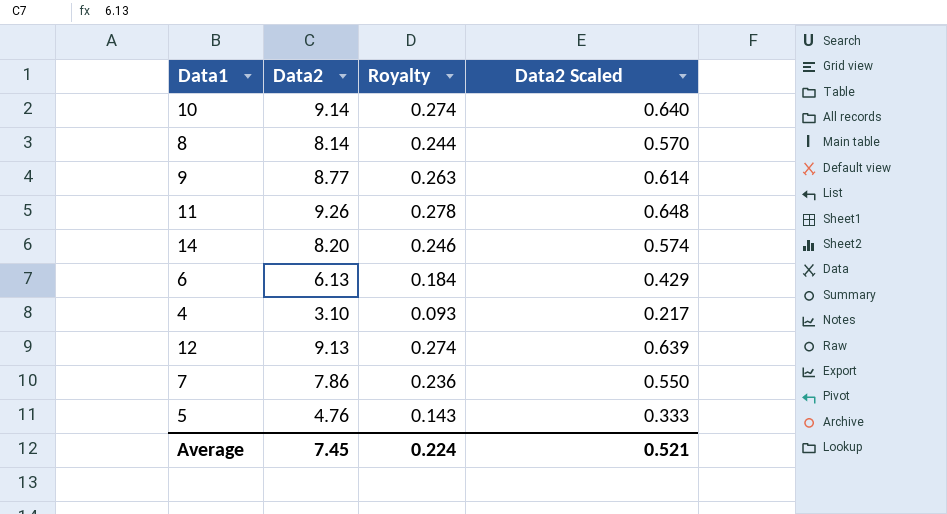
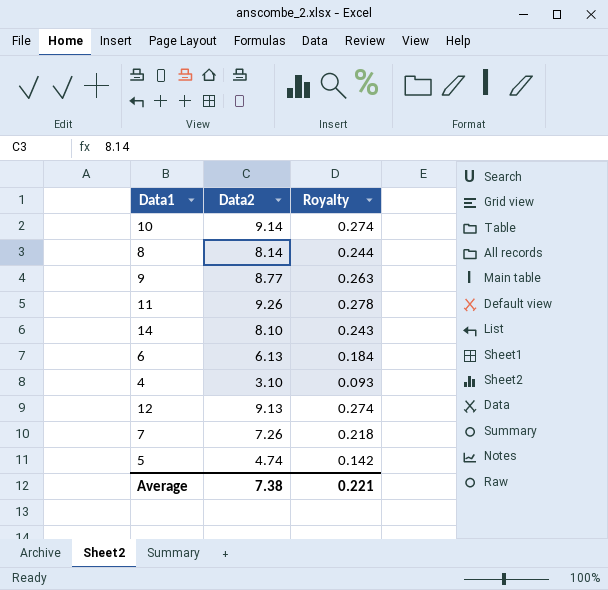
column Data2 Scaled | formula: [Data2] * 0.07 -> none
14 | Data2: 8.20 -> 8.10
14 | Royalty: 0.246 -> 0.243
7 | Data2: 7.86 -> 7.26
7 | Royalty: 0.236 -> 0.218
5 | Data2: 4.76 -> 4.74
5 | Royalty: 0.143 -> 0.142
Average | Data2: 7.45 -> 7.38
Average | Royalty: 0.224 -> 0.221

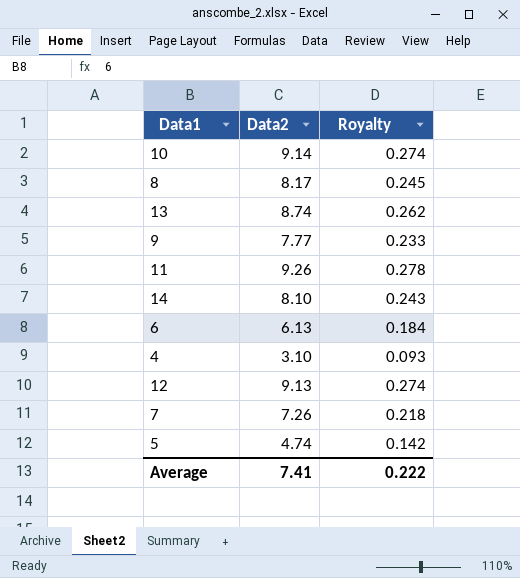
8 | Data2: 8.14 -> 8.17
8 | Royalty: 0.244 -> 0.245
row 13: none -> 8.74 | 0.262
9 | Data2: 8.77 -> 7.77
9 | Royalty: 0.263 -> 0.233
Average | Data2: 7.38 -> 7.41
Average | Royalty: 0.221 -> 0.222

